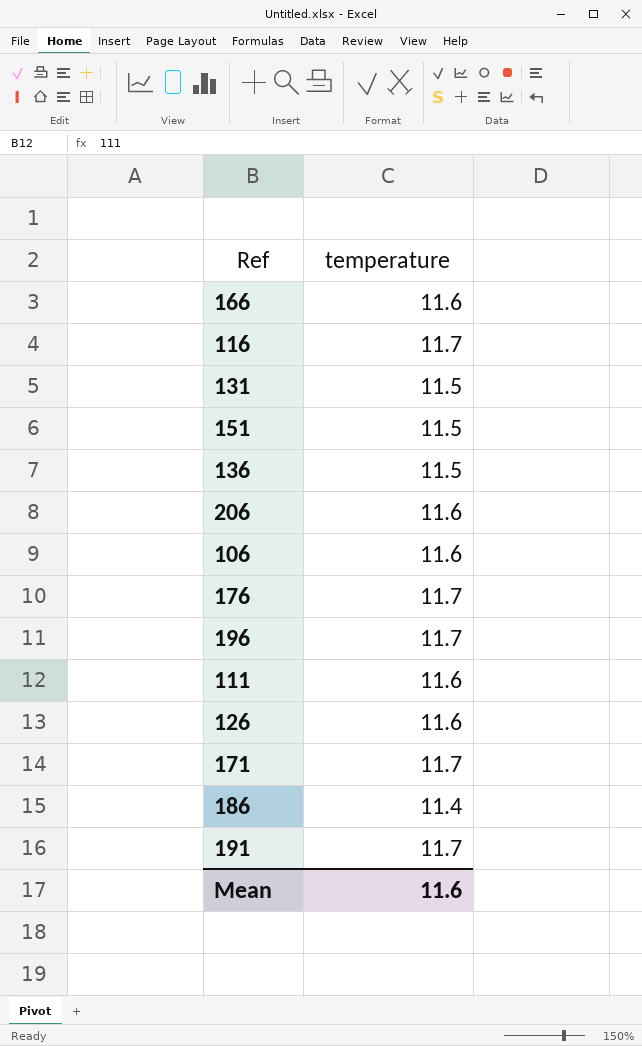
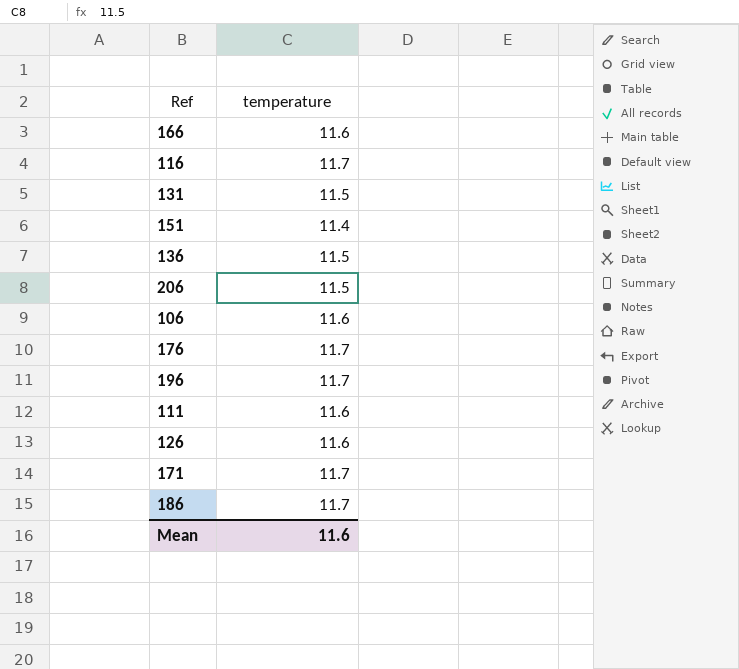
row 191: 11.7 -> none
151 | temperature: 11.5 -> 11.4
206 | temperature: 11.6 -> 11.5
186 | temperature: 11.4 -> 11.7

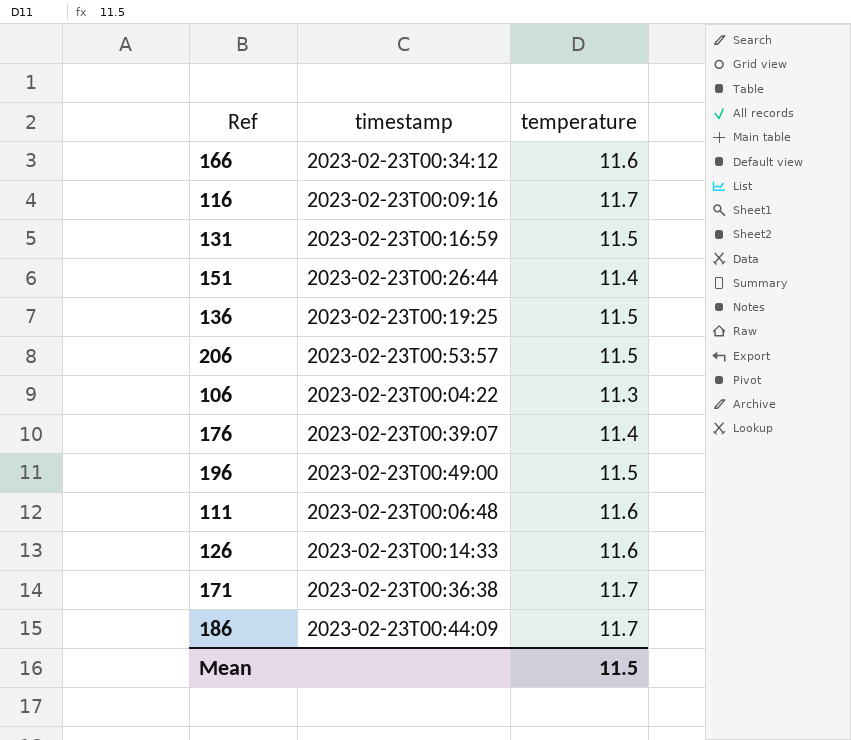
column timestamp | position: none -> 2
106 | temperature: 11.6 -> 11.3
176 | temperature: 11.7 -> 11.4
196 | temperature: 11.7 -> 11.5
Mean | temperature: 11.6 -> 11.5

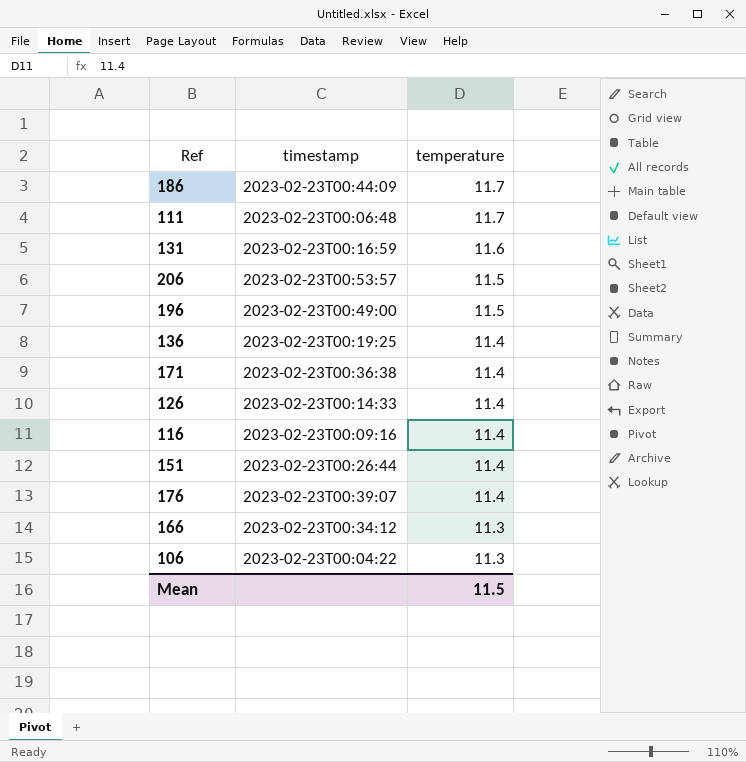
row order: none -> temperature descending
111 | temperature: 11.6 -> 11.7
131 | temperature: 11.5 -> 11.6
136 | temperature: 11.5 -> 11.4
171 | temperature: 11.7 -> 11.4
126 | temperature: 11.6 -> 11.4
116 | temperature: 11.7 -> 11.4
166 | temperature: 11.6 -> 11.3

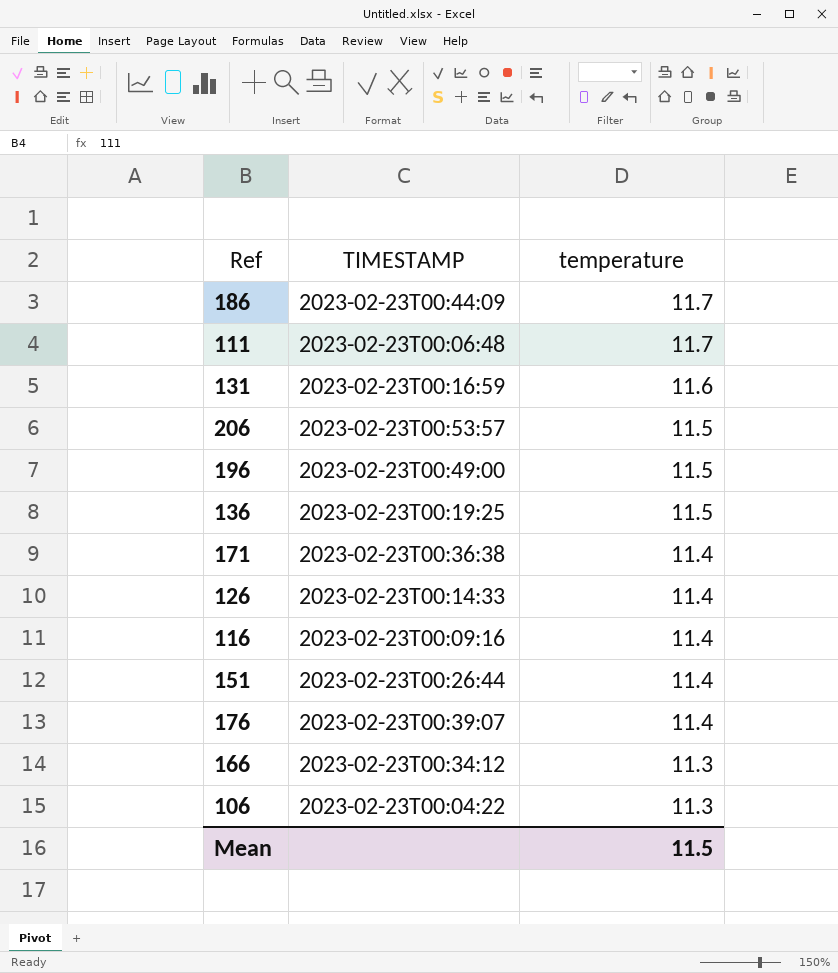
column name: timestamp -> TIMESTAMP
136 | temperature: 11.4 -> 11.5

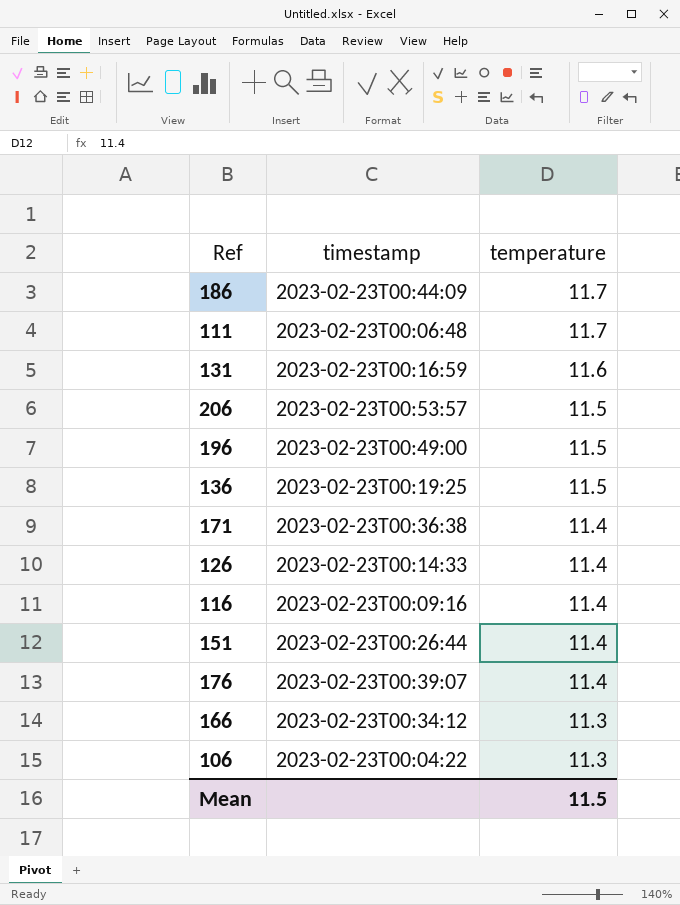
column name: TIMESTAMP -> timestamp

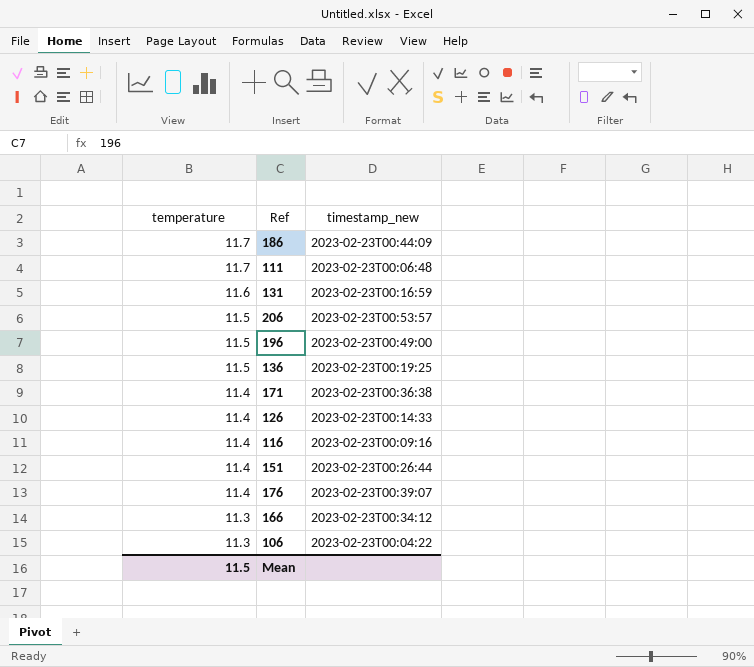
column temperature | position: 3 -> 1
column name: timestamp -> timestamp_new

